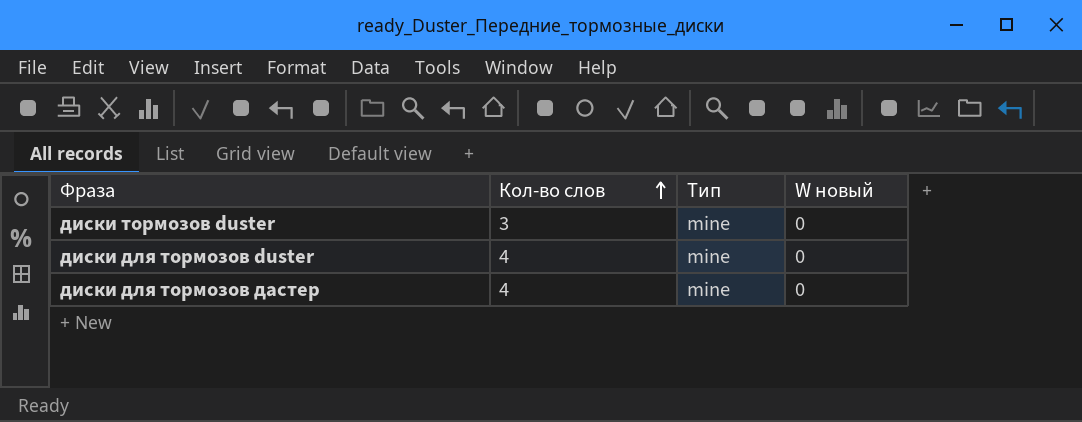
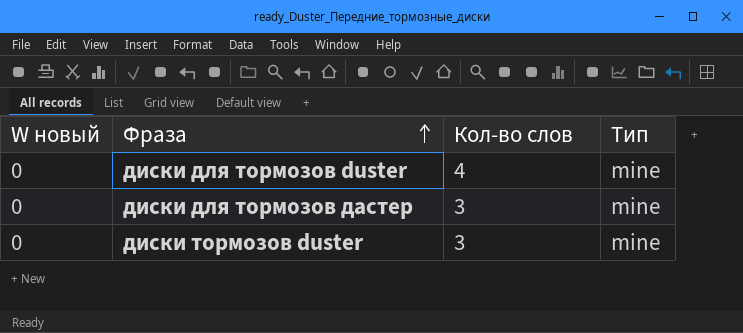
row order: Кол-во слов ascending -> Фраза ascending
column W новый | position: 4 -> 1
диски для тормозов дастер | Кол-во слов: 4 -> 3

